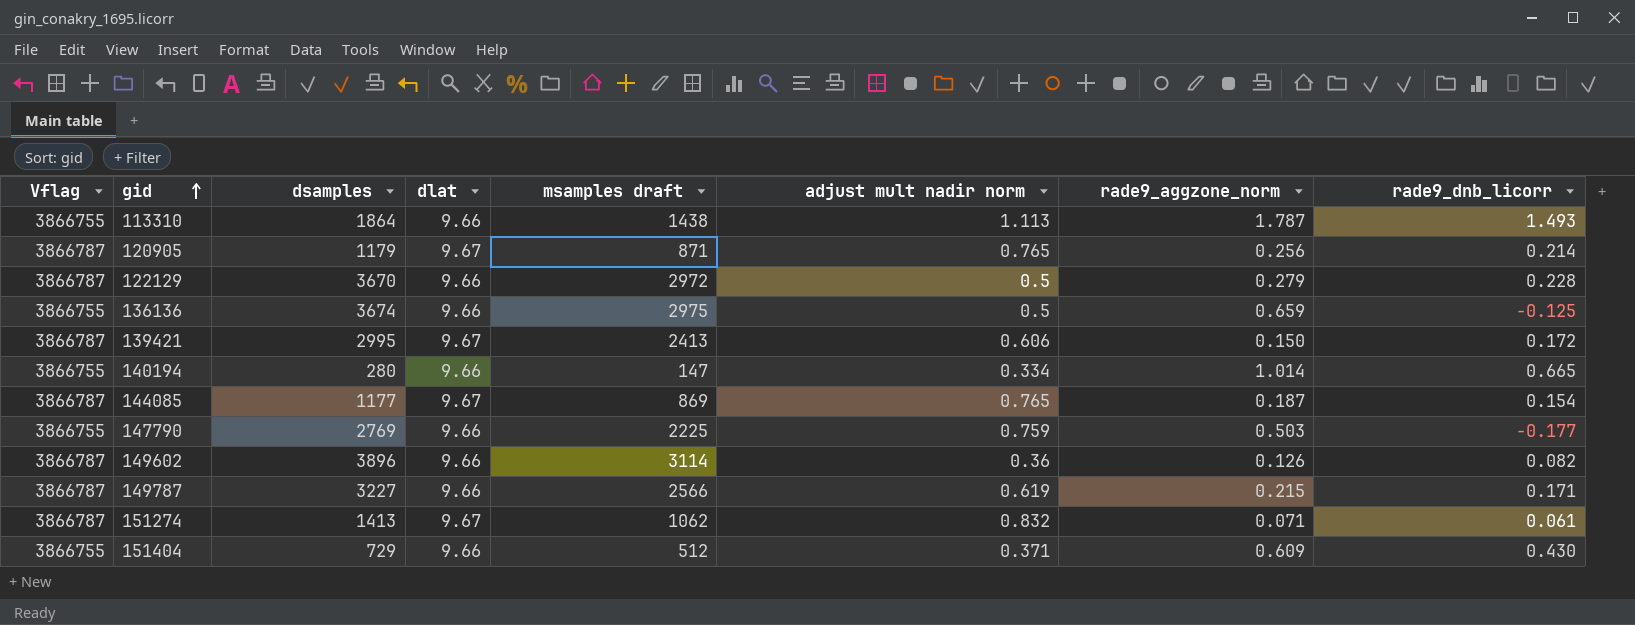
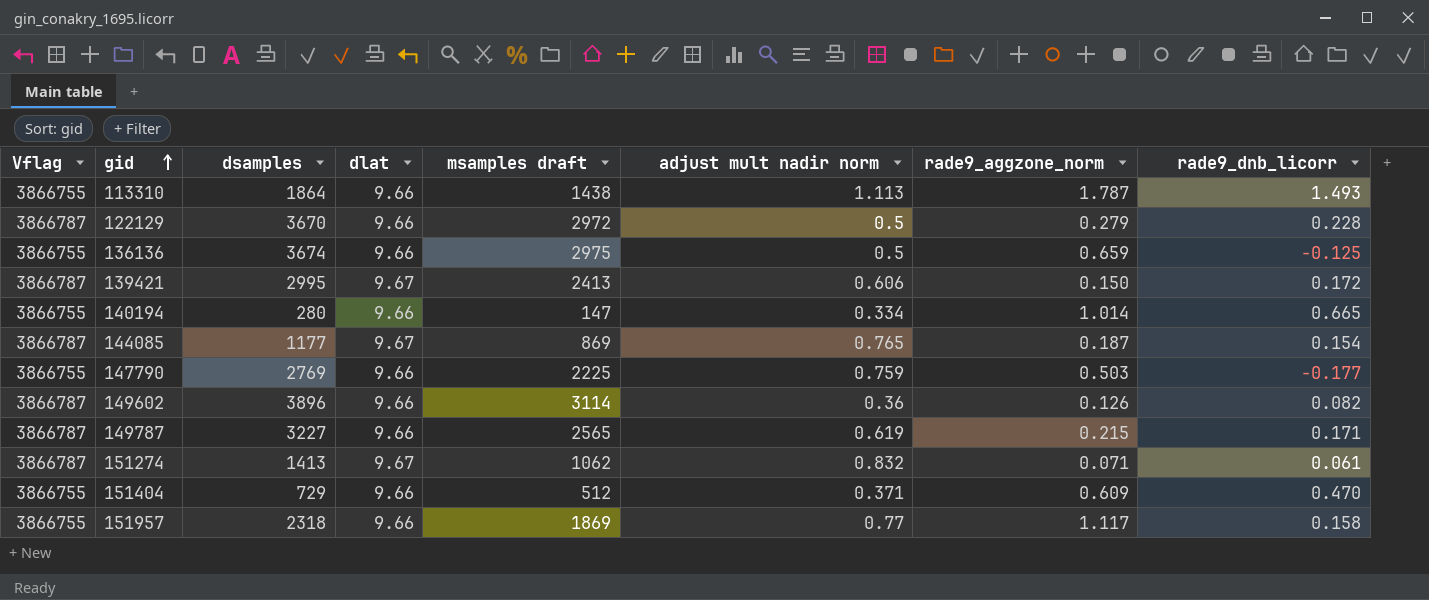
row 120905: 3866787 | 1179 | 9.67 | 871 | 0.765 | 0.256 | 0.214 -> none
149787 | msamples draft: 2566 -> 2565
151404 | rade9_dnb_licorr: 0.430 -> 0.470
row 151957: none -> 3866755 | 2318 | 9.66 | 1869 | 0.77 | 1.117 | 0.158

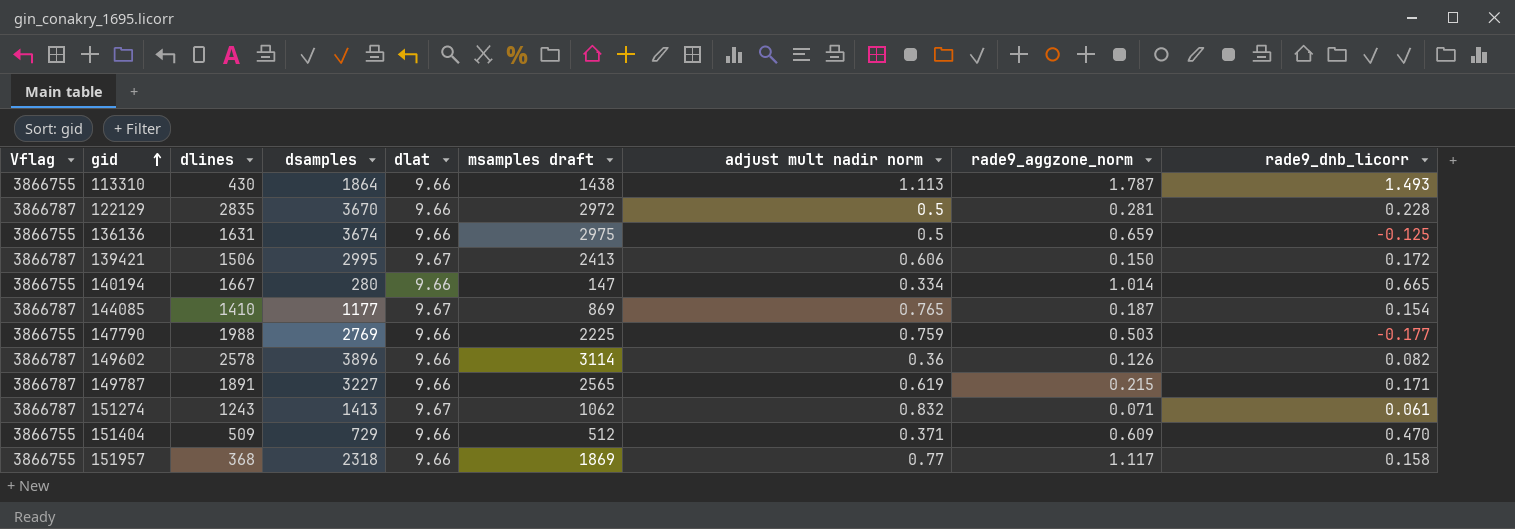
column dlines | position: none -> 3
122129 | rade9_aggzone_norm: 0.279 -> 0.281

